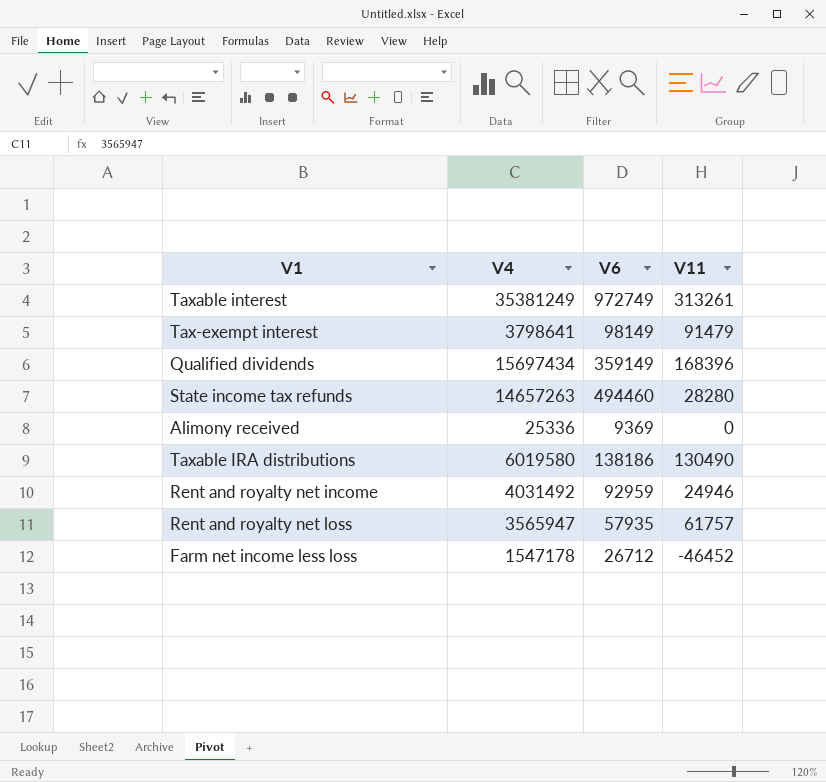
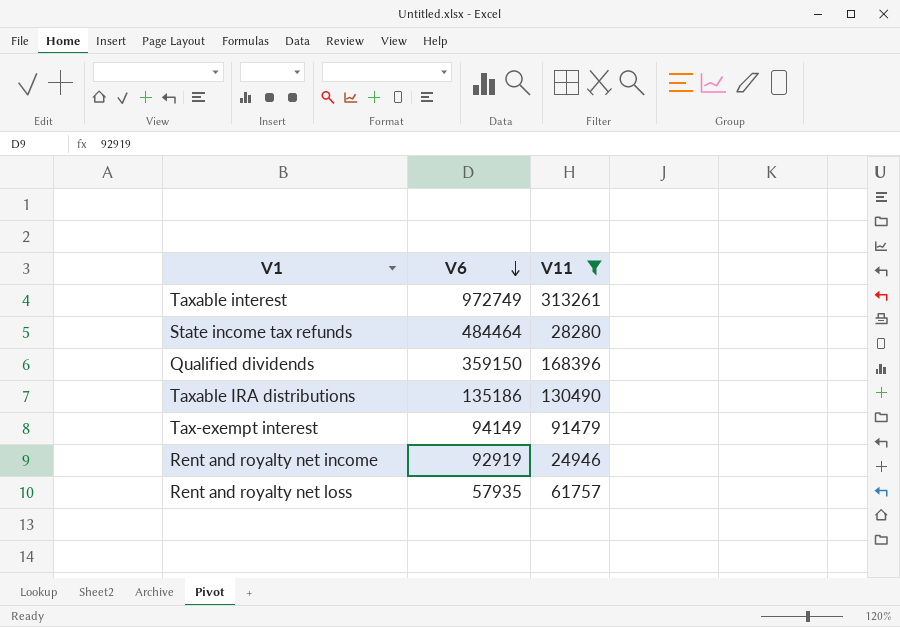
filter: none -> V11 >= 24946
row order: none -> V6 descending
column V4 | position: 2 -> none
State income tax refunds | V6: 494460 -> 484464
Qualified dividends | V6: 359149 -> 359150
Taxable IRA distributions | V6: 138186 -> 135186
Tax-exempt interest | V6: 98149 -> 94149
Rent and royalty net income | V6: 92959 -> 92919

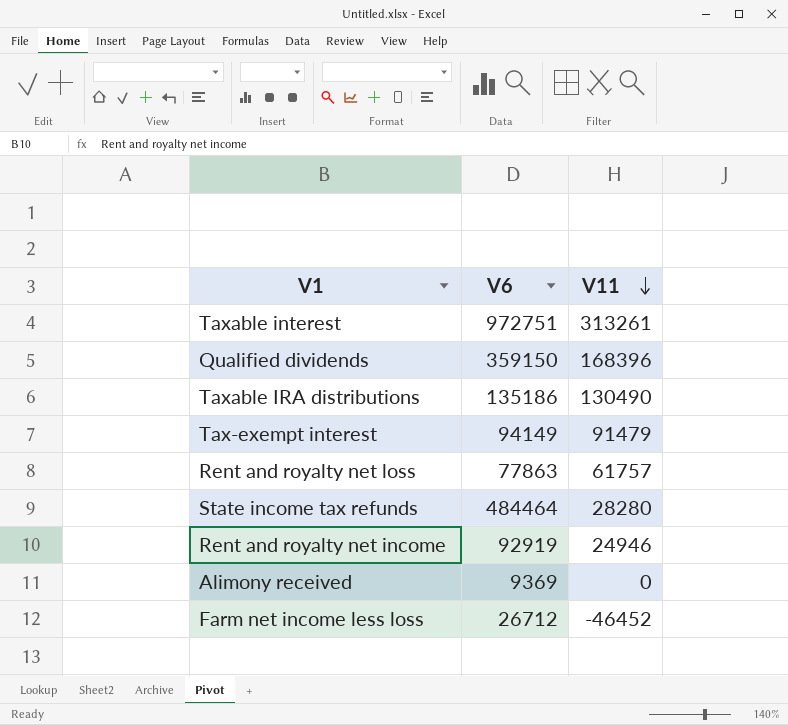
filter: V11 >= 24946 -> none
row order: V6 descending -> V11 descending
Taxable interest | V6: 972749 -> 972751
Rent and royalty net loss | V6: 57935 -> 77863

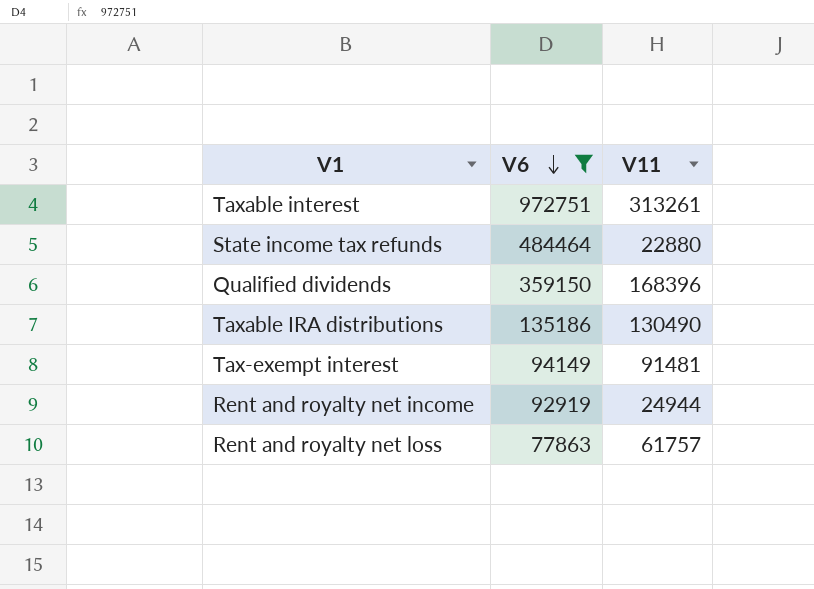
filter: none -> V6 >= 77863
row order: V11 descending -> V6 descending
State income tax refunds | V11: 28280 -> 22880
Tax-exempt interest | V11: 91479 -> 91481
Rent and royalty net income | V11: 24946 -> 24944

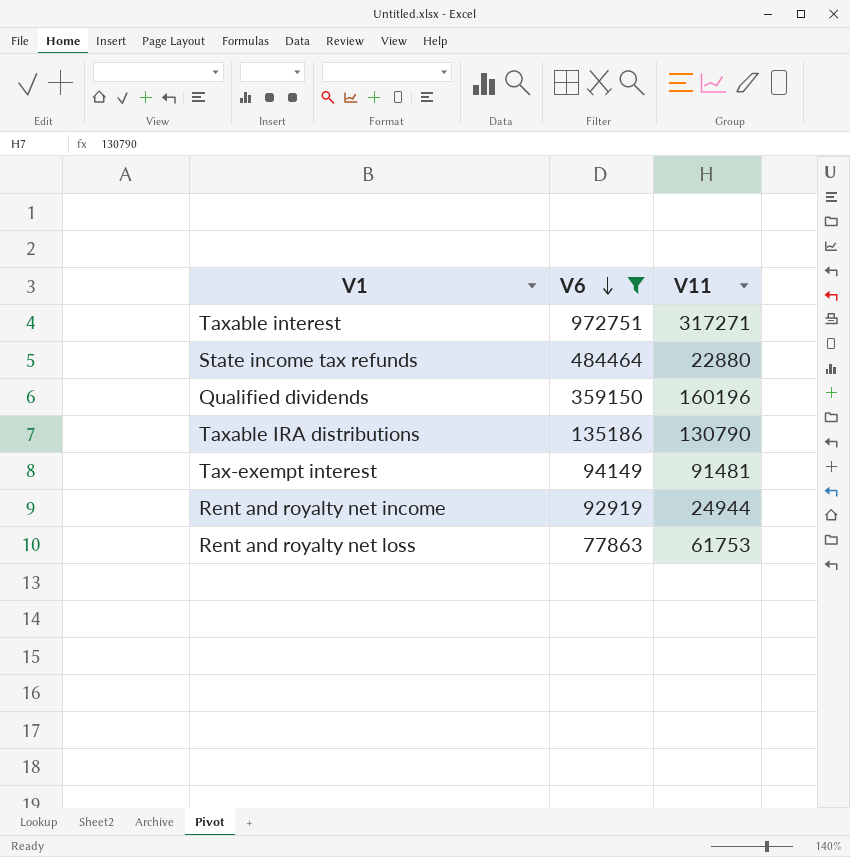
Taxable interest | V11: 313261 -> 317271
Qualified dividends | V11: 168396 -> 160196
Taxable IRA distributions | V11: 130490 -> 130790
Rent and royalty net loss | V11: 61757 -> 61753

